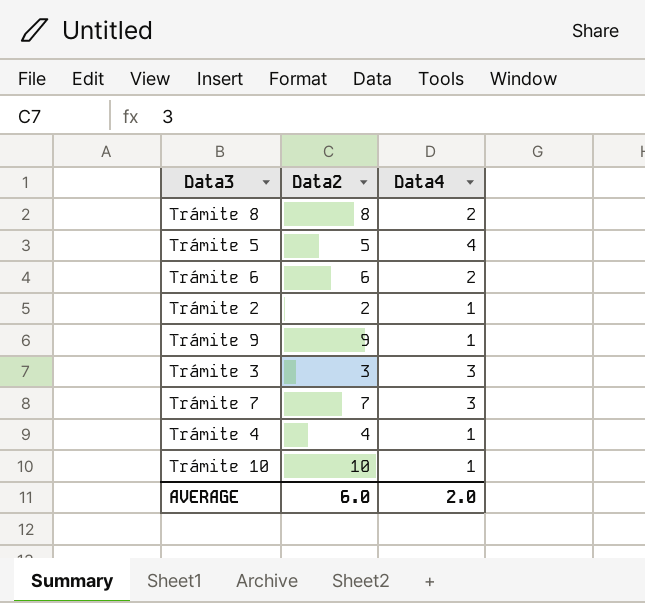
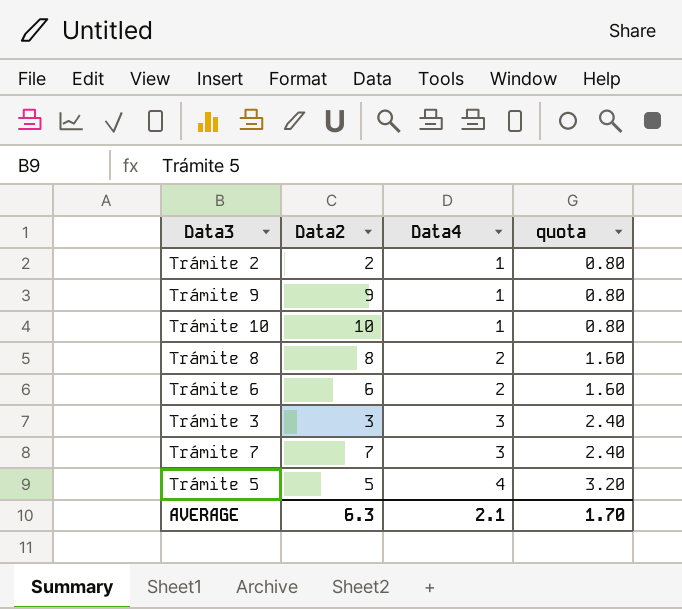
row order: none -> Data4 ascending
column quota | formula: none -> [Data4] * 0.8
row Trámite 4: 4 | 1 -> none
AVERAGE | Data2: 6.0 -> 6.3
AVERAGE | Data4: 2.0 -> 2.1

